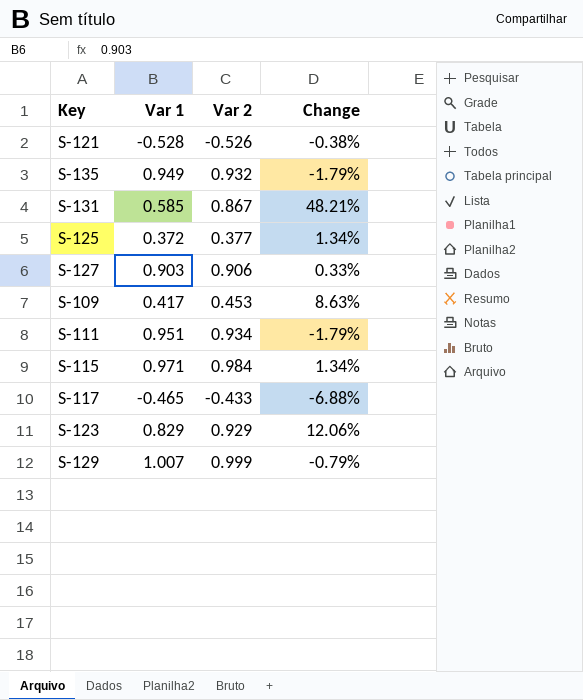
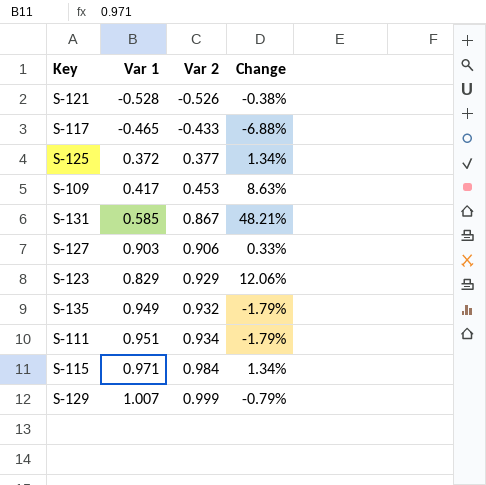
row order: none -> Var 2 ascending

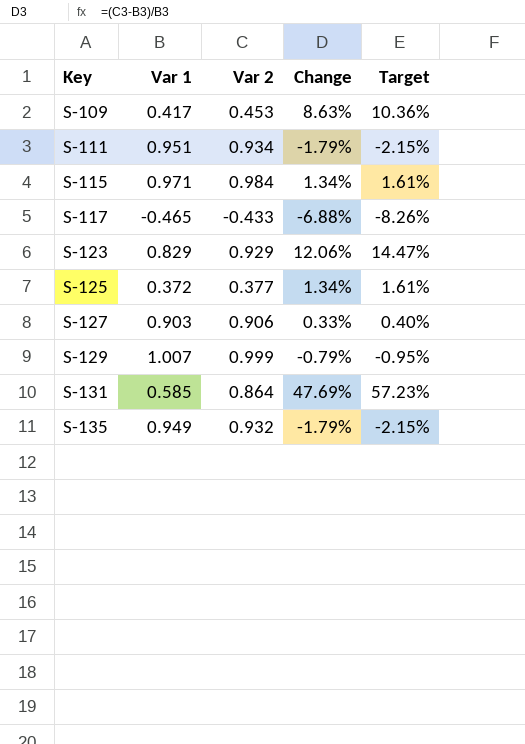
row order: Var 2 ascending -> Key ascending
column Target | formula: none -> [Change] * 1.2
row S-121: -0.528 | -0.526 | -0.38% -> none
S-131 | Var 2: 0.867 -> 0.864
S-131 | Change: 48.21% -> 47.69%

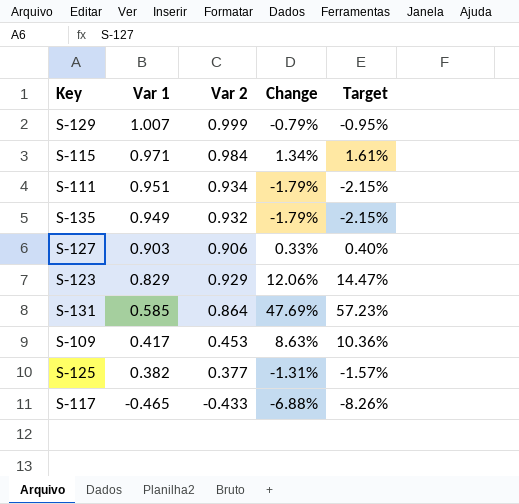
row order: Key ascending -> Var 1 descending
S-125 | Var 1: 0.372 -> 0.382
S-125 | Change: 1.34% -> -1.31%
S-125 | Target: 1.61% -> -1.57%

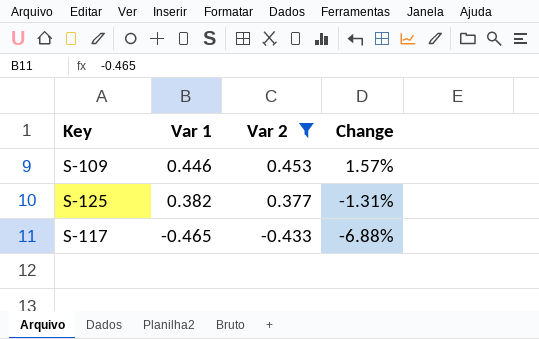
filter: none -> Var 2 <= 0.453
column Target | formula: [Change] * 1.2 -> none
S-109 | Var 1: 0.417 -> 0.446
S-109 | Change: 8.63% -> 1.57%

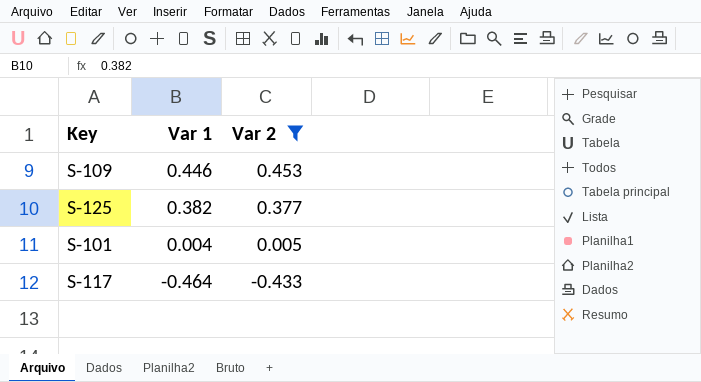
column Change | formula: ([Var 2] - [Var 1]) / [Var 1] -> none
row S-101: none -> 0.004 | 0.005
S-117 | Var 1: -0.465 -> -0.464

